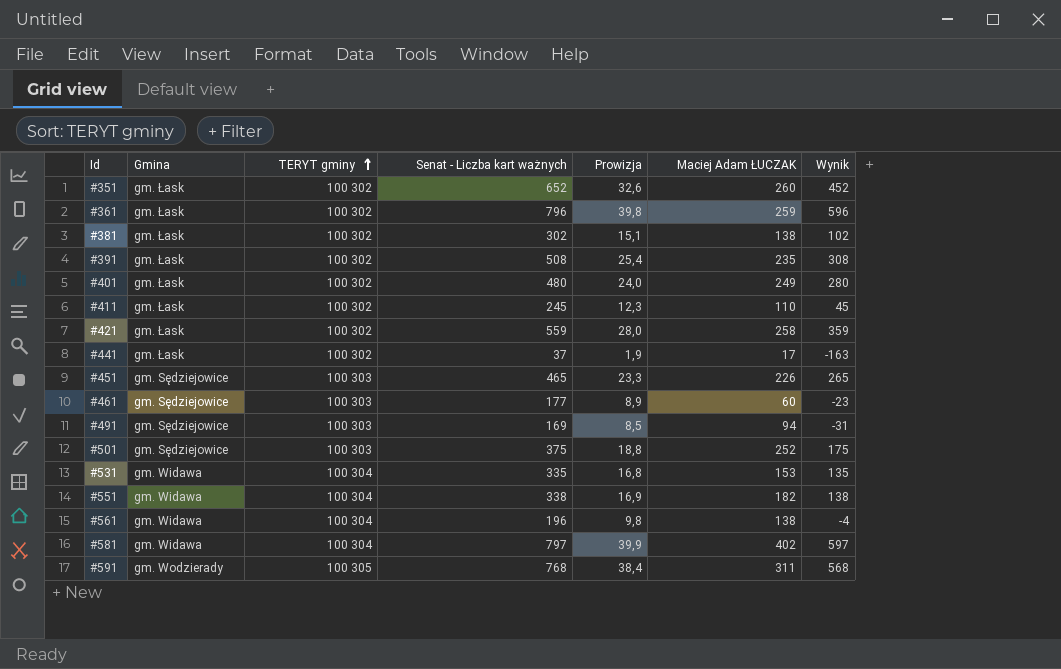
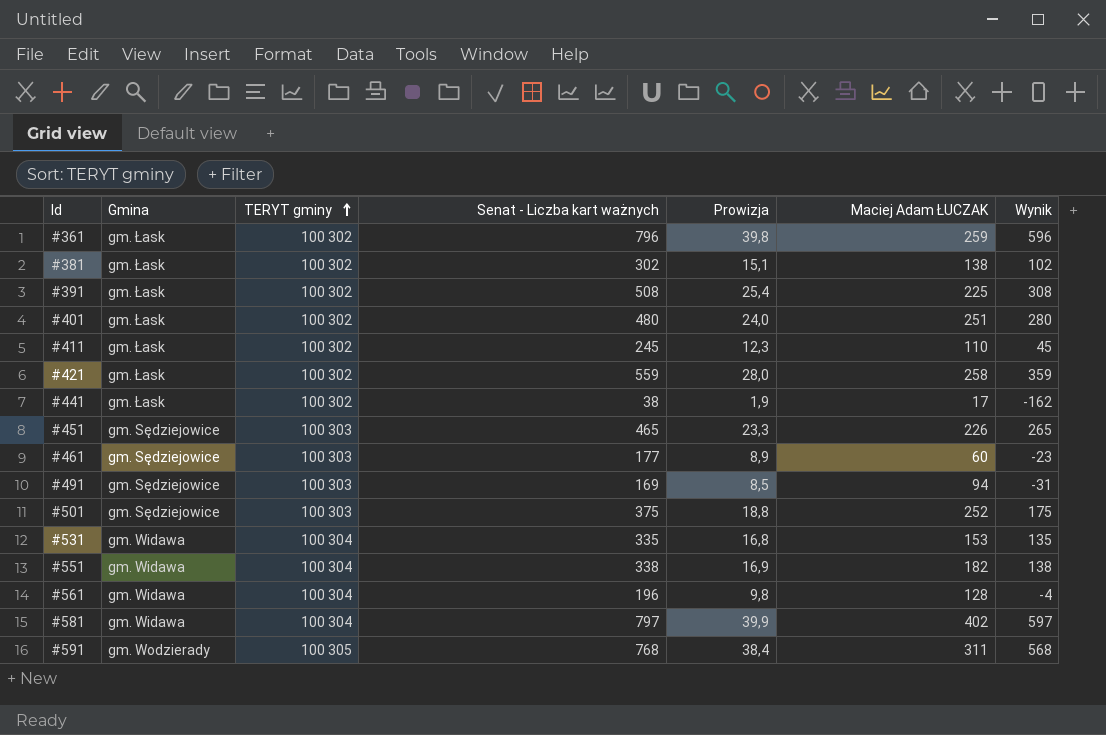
row #351: gm. Łask | 100 302 | 652 | 32,6 | 260 | 452 -> none
#391 | Maciej Adam ŁUCZAK: 235 -> 225
#401 | Maciej Adam ŁUCZAK: 249 -> 251
#441 | Senat - Liczba kart ważnych: 37 -> 38
#441 | Wynik: -163 -> -162
#561 | Maciej Adam ŁUCZAK: 138 -> 128

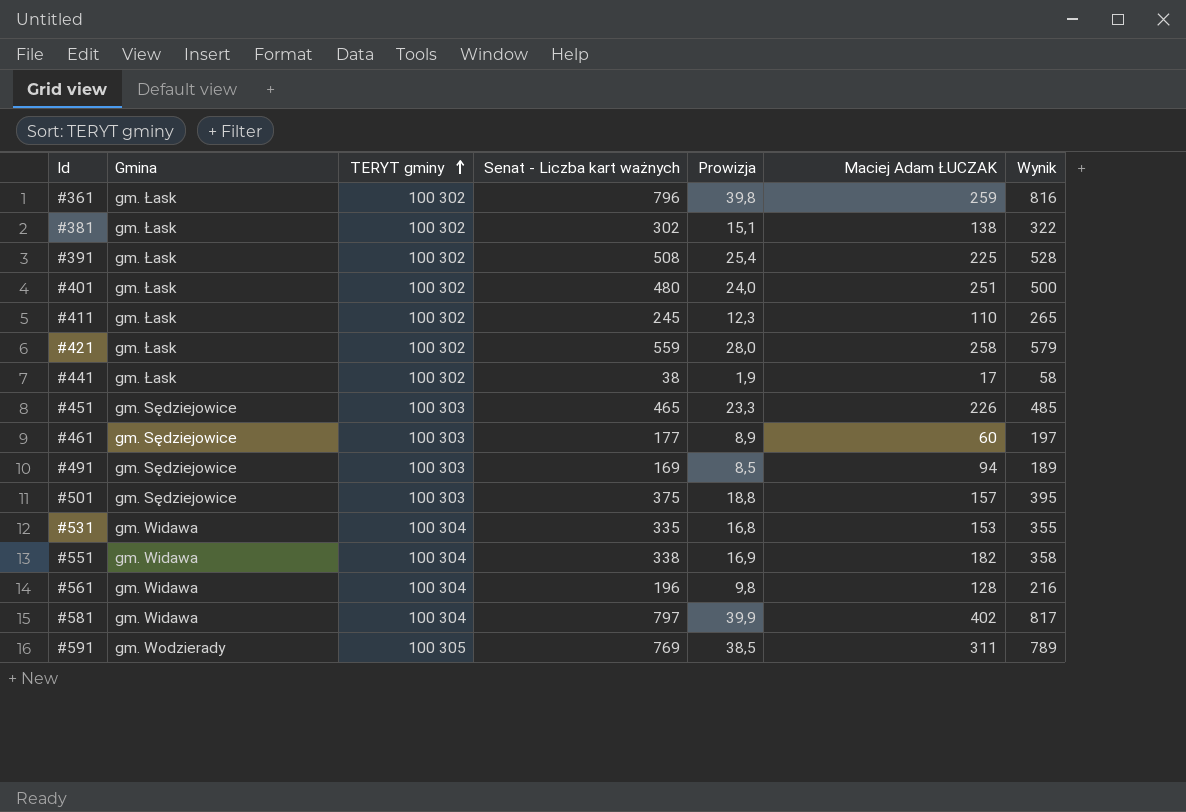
column Wynik | formula: [Senat - Liczba kart ważnych] - 200 -> [Senat - Liczba kart ważnych] + 20
#501 | Maciej Adam ŁUCZAK: 252 -> 157
#591 | Senat - Liczba kart ważnych: 768 -> 769
#591 | Prowizja: 38,4 -> 38,5

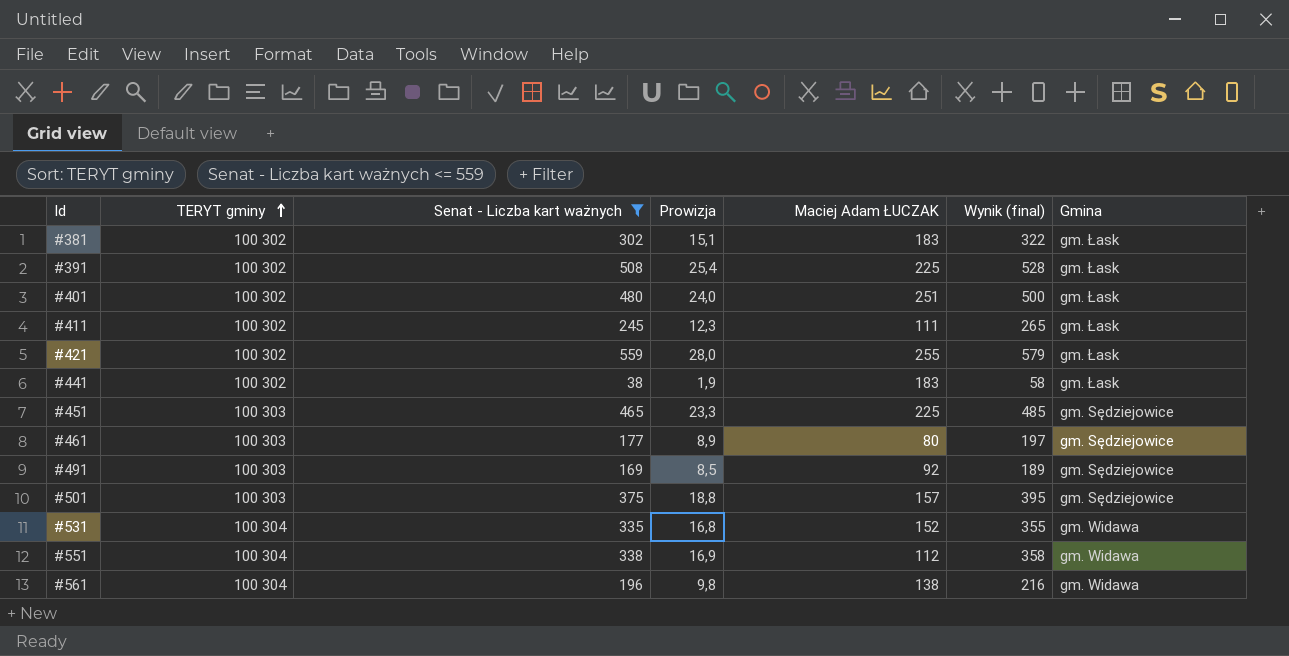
filter: none -> Senat - Liczba kart ważnych <= 559
column name: Wynik -> Wynik (final)
column Gmina | position: 2 -> 7
#381 | Maciej Adam ŁUCZAK: 138 -> 183
#411 | Maciej Adam ŁUCZAK: 110 -> 111
#421 | Maciej Adam ŁUCZAK: 258 -> 255
#441 | Maciej Adam ŁUCZAK: 17 -> 183
#451 | Maciej Adam ŁUCZAK: 226 -> 225
#461 | Maciej Adam ŁUCZAK: 60 -> 80
#491 | Maciej Adam ŁUCZAK: 94 -> 92
#531 | Maciej Adam ŁUCZAK: 153 -> 152
#551 | Maciej Adam ŁUCZAK: 182 -> 112
#561 | Maciej Adam ŁUCZAK: 128 -> 138

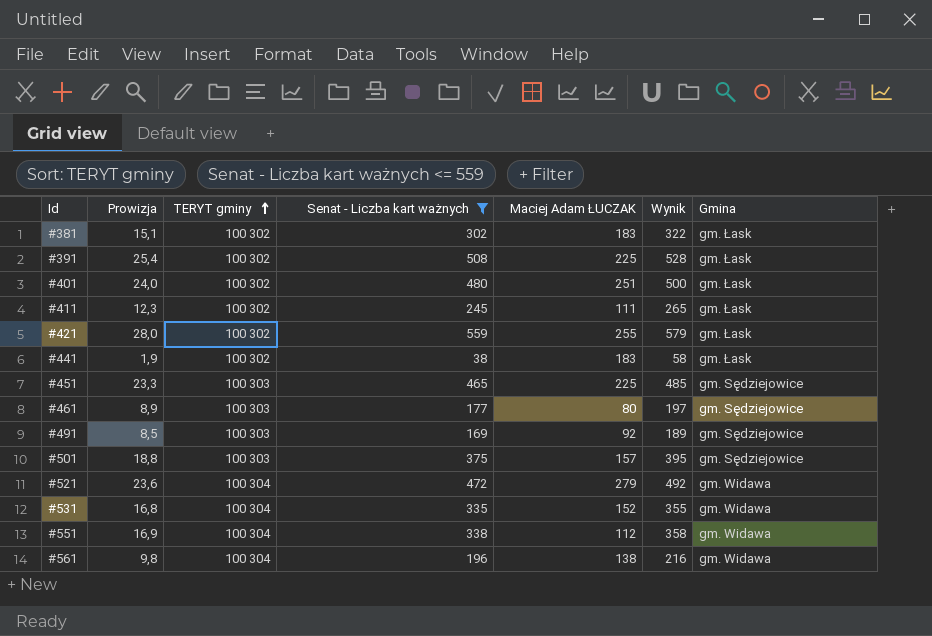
column Prowizja | position: 4 -> 2
column name: Wynik (final) -> Wynik
row #521: none -> 23,6 | 100 304 | 472 | 279 | 492 | gm. Widawa

